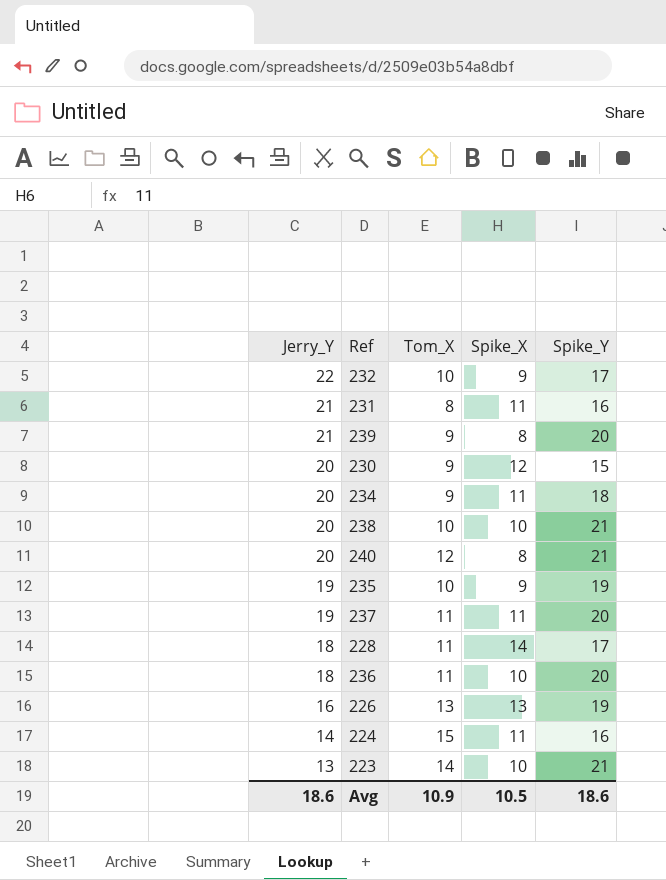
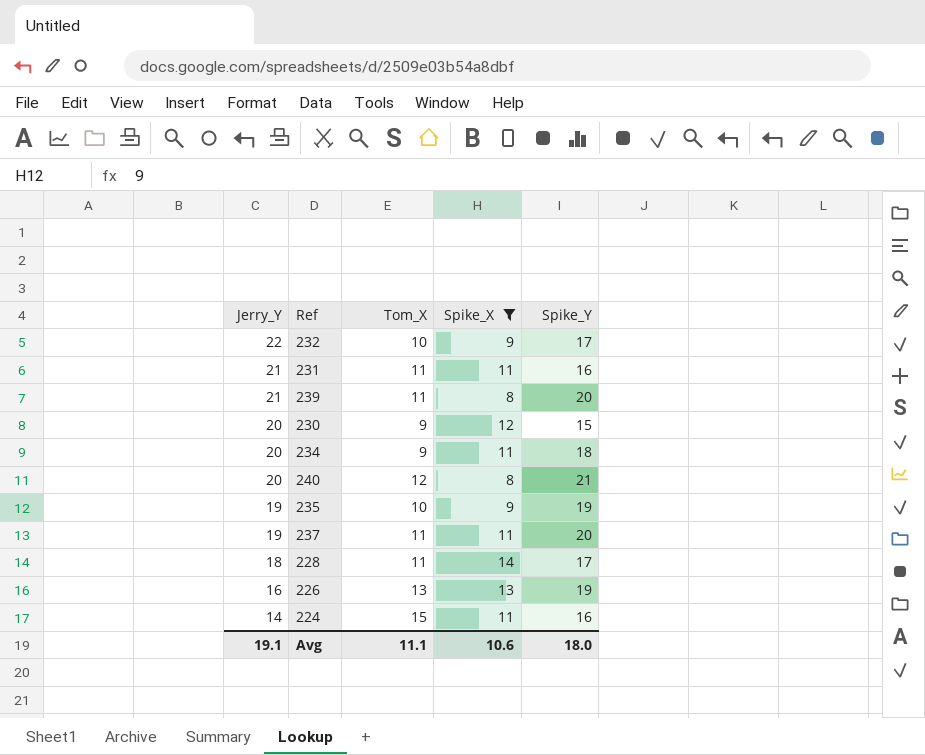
filter: none -> Spike_X != 10
231 | Tom_X: 8 -> 11
239 | Tom_X: 9 -> 11
Avg | Jerry_Y: 18.6 -> 19.1
Avg | Tom_X: 10.9 -> 11.1
Avg | Spike_X: 10.5 -> 10.6
Avg | Spike_Y: 18.6 -> 18.0

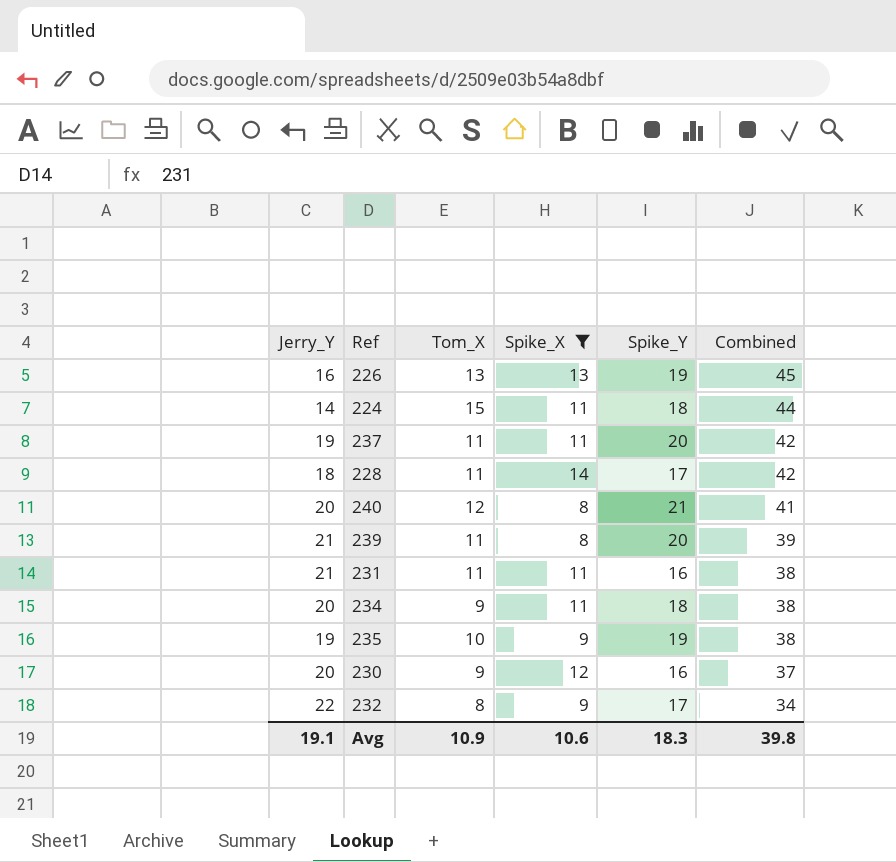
row order: Jerry_Y descending -> Combined descending
column Combined | formula: none -> [Tom_X] + [Spike_X] + [Spike_Y]
224 | Spike_Y: 16 -> 18
230 | Spike_Y: 15 -> 16
232 | Tom_X: 10 -> 8
Avg | Tom_X: 11.1 -> 10.9
Avg | Spike_Y: 18.0 -> 18.3

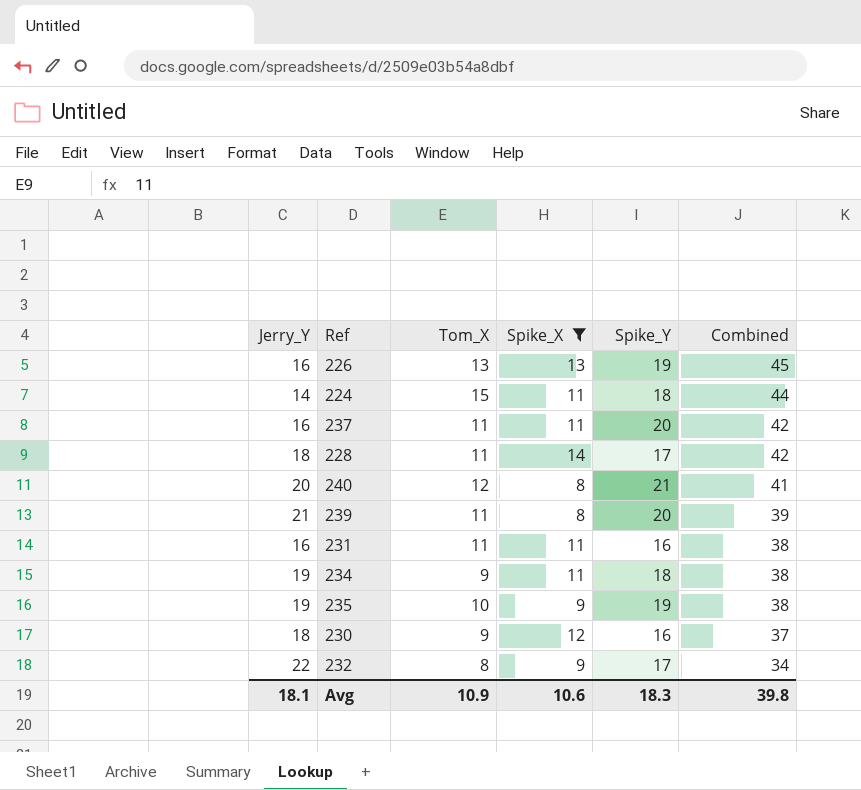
237 | Jerry_Y: 19 -> 16
231 | Jerry_Y: 21 -> 16
234 | Jerry_Y: 20 -> 19
230 | Jerry_Y: 20 -> 18
Avg | Jerry_Y: 19.1 -> 18.1

